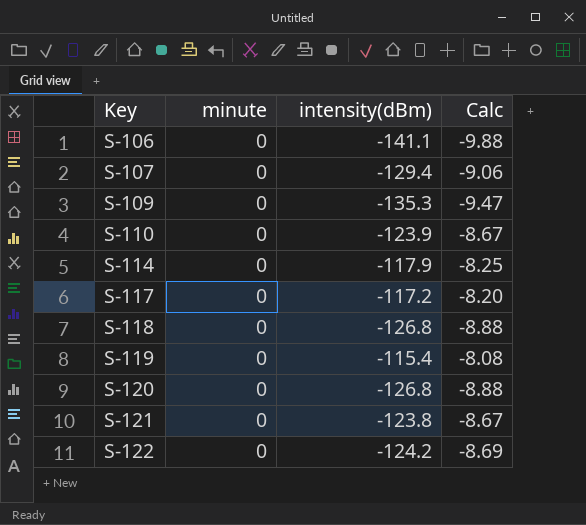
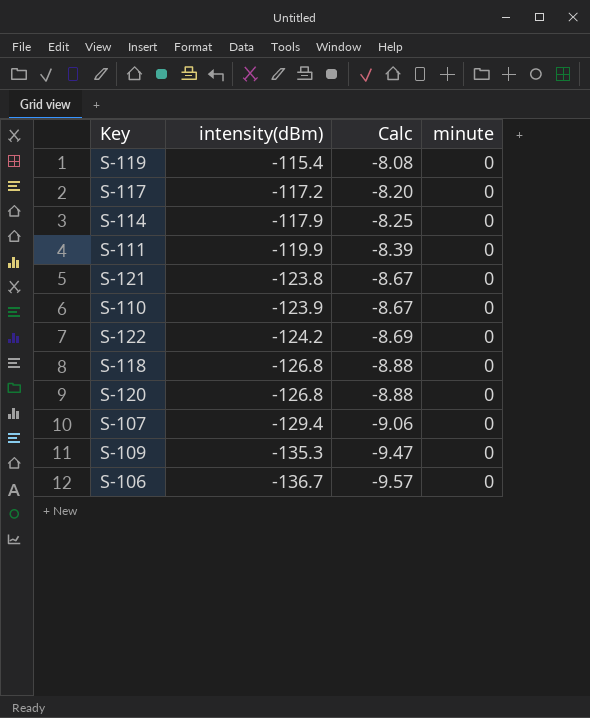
row order: Key ascending -> intensity(dBm) descending
column minute | position: 2 -> 4
row S-111: none -> -119.9 | -8.39 | 0
S-106 | intensity(dBm): -141.1 -> -136.7
S-106 | Calc: -9.88 -> -9.57

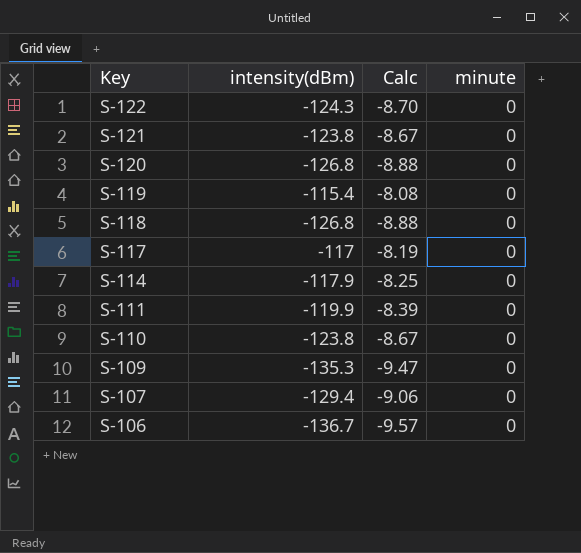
row order: intensity(dBm) descending -> Key descending
S-122 | intensity(dBm): -124.2 -> -124.3
S-122 | Calc: -8.69 -> -8.70
S-117 | intensity(dBm): -117.2 -> -117
S-117 | Calc: -8.20 -> -8.19
S-110 | intensity(dBm): -123.9 -> -123.8

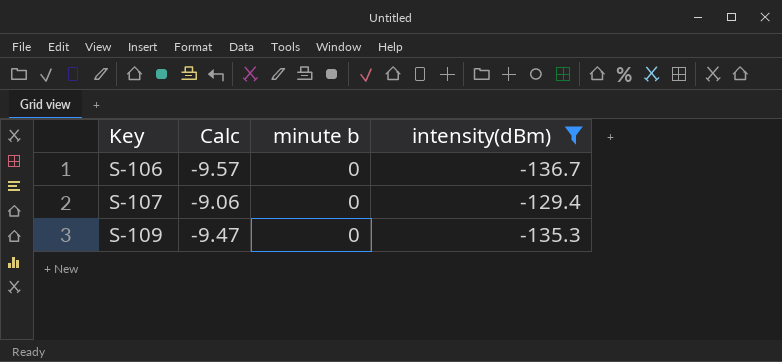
filter: none -> intensity(dBm) <= -129.4
row order: Key descending -> Key ascending
column name: minute -> minute b
column intensity(dBm) | position: 2 -> 4

